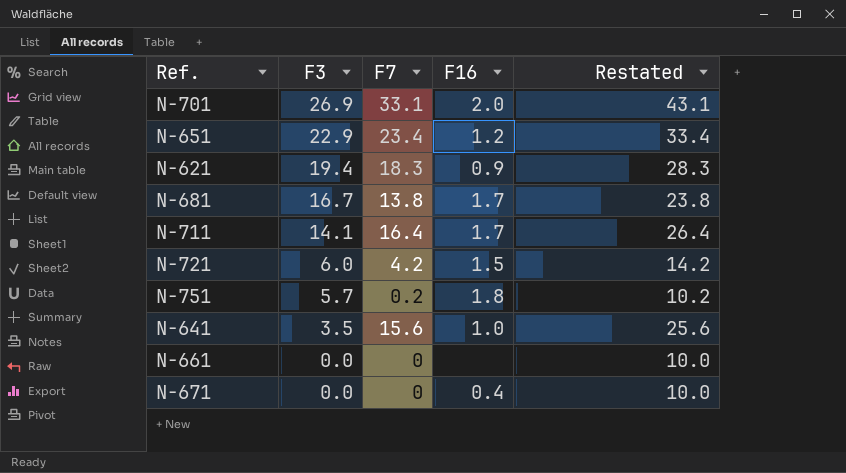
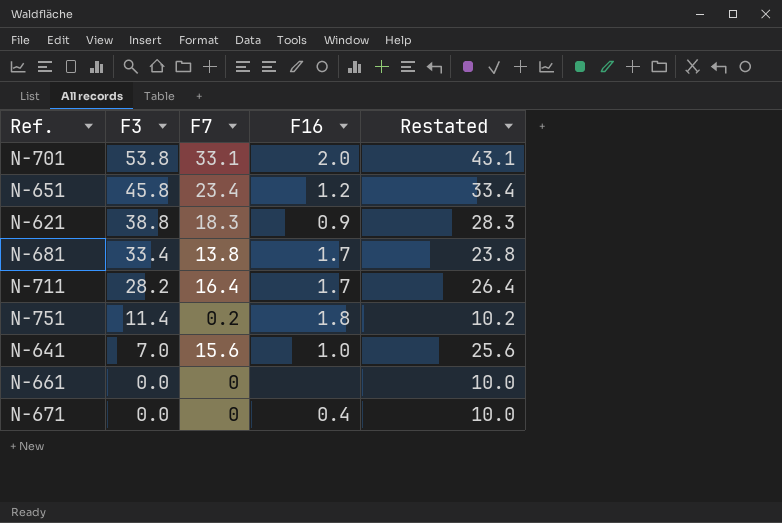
row N-721: 6.0 | 4.2 | 1.5 | 14.2 -> none
N-701 | F3: 26.9 -> 53.8
N-651 | F3: 22.9 -> 45.8
N-621 | F3: 19.4 -> 38.8
N-681 | F3: 16.7 -> 33.4
N-711 | F3: 14.1 -> 28.2
N-751 | F3: 5.7 -> 11.4
N-641 | F3: 3.5 -> 7.0

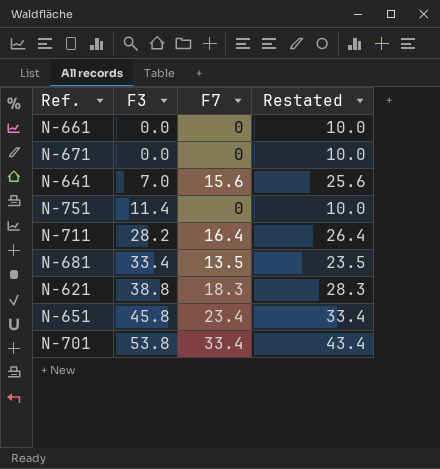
row order: F3 descending -> F3 ascending
column F16 | position: 4 -> none
N-751 | F7: 0.2 -> 0
N-751 | Restated: 10.2 -> 10.0
N-681 | F7: 13.8 -> 13.5
N-681 | Restated: 23.8 -> 23.5
N-701 | F7: 33.1 -> 33.4
N-701 | Restated: 43.1 -> 43.4

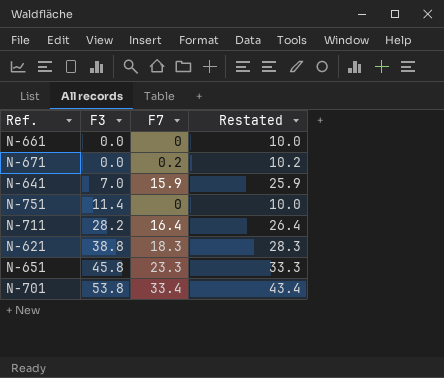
row N-681: 33.4 | 13.5 | 23.5 -> none
N-671 | F7: 0 -> 0.2
N-671 | Restated: 10.0 -> 10.2
N-641 | F7: 15.6 -> 15.9
N-641 | Restated: 25.6 -> 25.9
N-651 | F7: 23.4 -> 23.3
N-651 | Restated: 33.4 -> 33.3

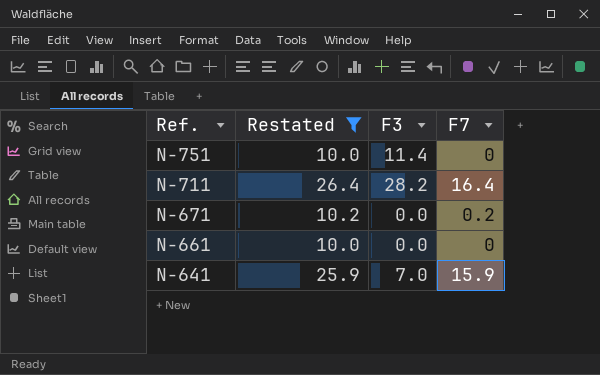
filter: none -> Restated <= 26.4
row order: F3 ascending -> Ref. descending
column Restated | position: 4 -> 2

